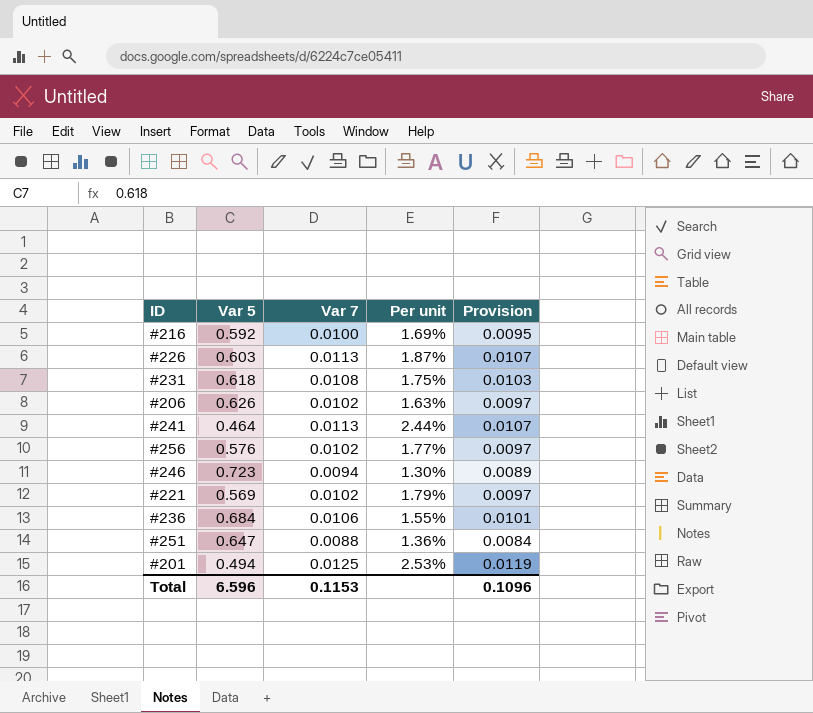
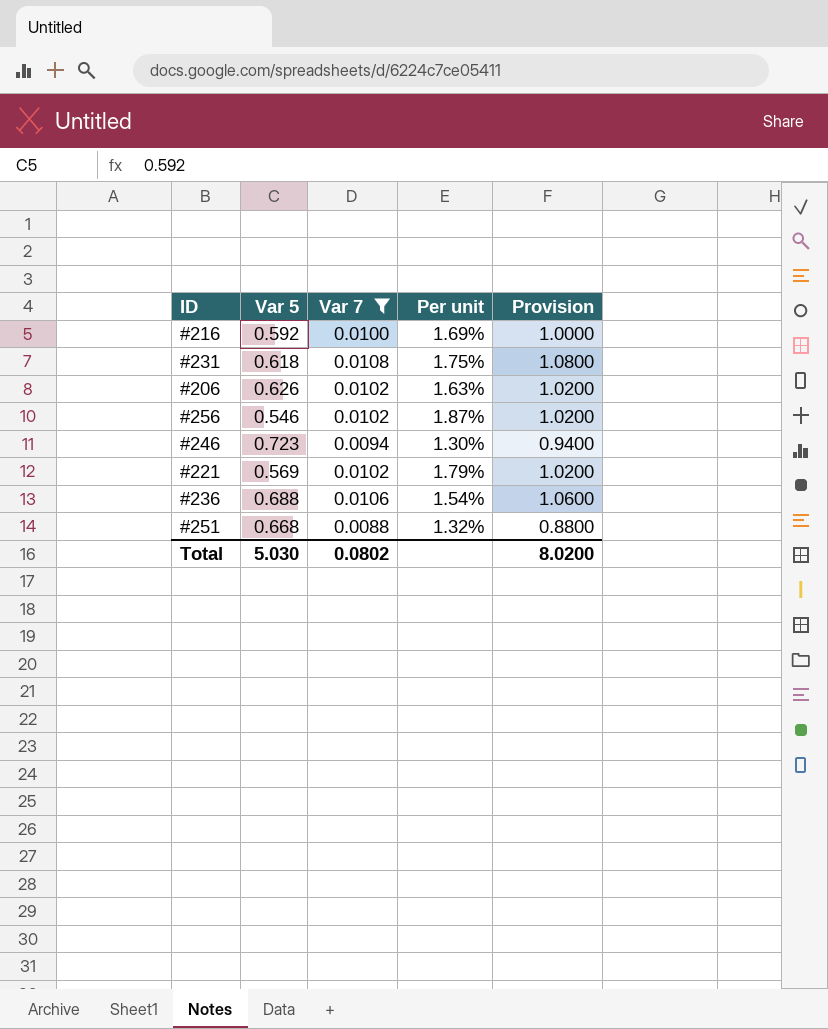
filter: none -> Var 7 <= 0.0108
column Provision | formula: [Var 7] * 0.95 -> [Var 7] * 100
#256 | Var 5: 0.576 -> 0.546
#256 | Per unit: 1.77% -> 1.87%
#236 | Var 5: 0.684 -> 0.688
#236 | Per unit: 1.55% -> 1.54%
#251 | Var 5: 0.647 -> 0.668
#251 | Per unit: 1.36% -> 1.32%
Total | Var 5: 6.596 -> 5.030
Total | Var 7: 0.1153 -> 0.0802
Total | Provision: 0.1096 -> 8.0200

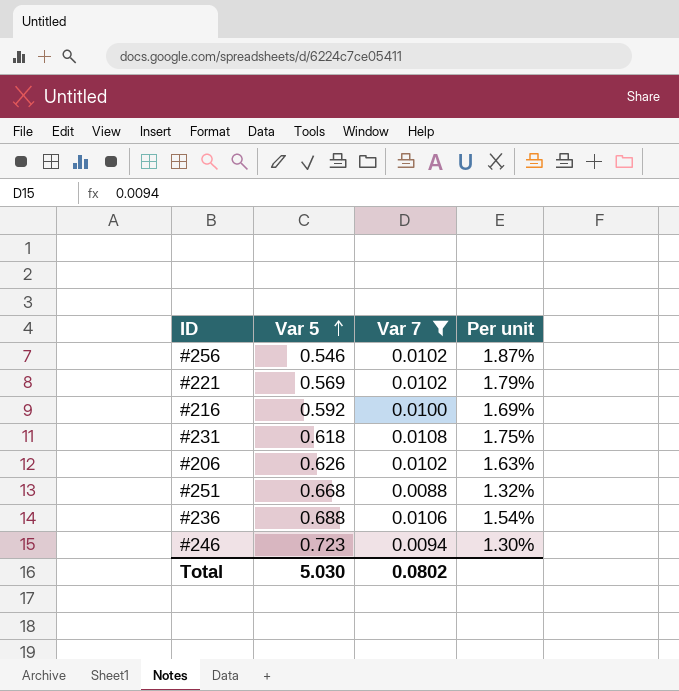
row order: none -> Var 5 ascending
column Provision | formula: [Var 7] * 100 -> none

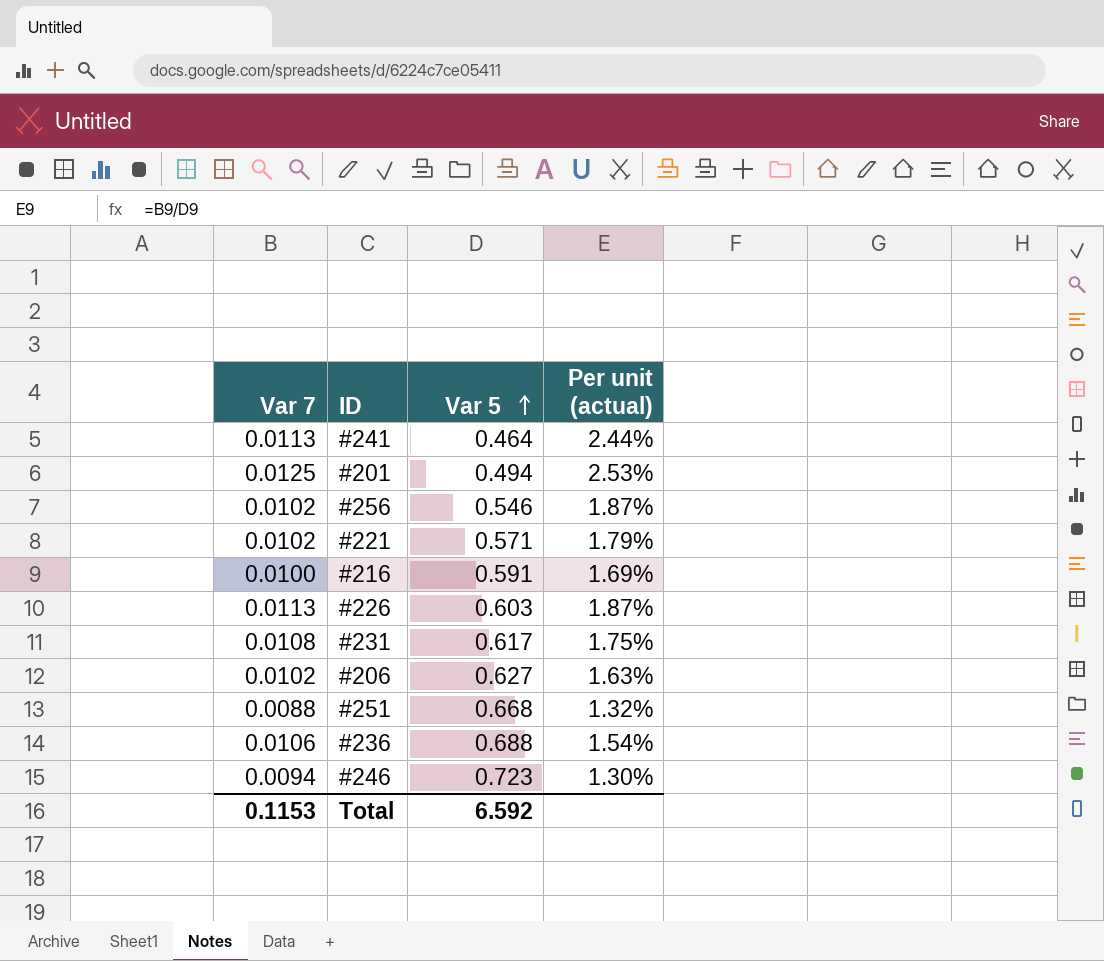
filter: Var 7 <= 0.0108 -> none
column Var 7 | position: 3 -> 1
column name: Per unit -> Per unit (actual)
#221 | Var 5: 0.569 -> 0.571
#216 | Var 5: 0.592 -> 0.591
#231 | Var 5: 0.618 -> 0.617
#206 | Var 5: 0.626 -> 0.627
Total | Var 7: 0.0802 -> 0.1153
Total | Var 5: 5.030 -> 6.592

